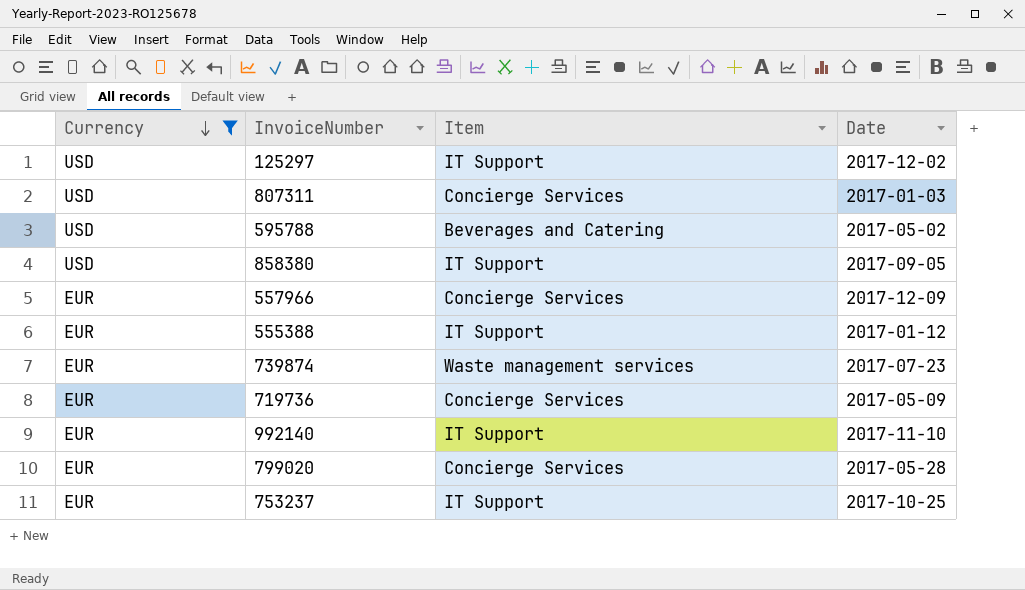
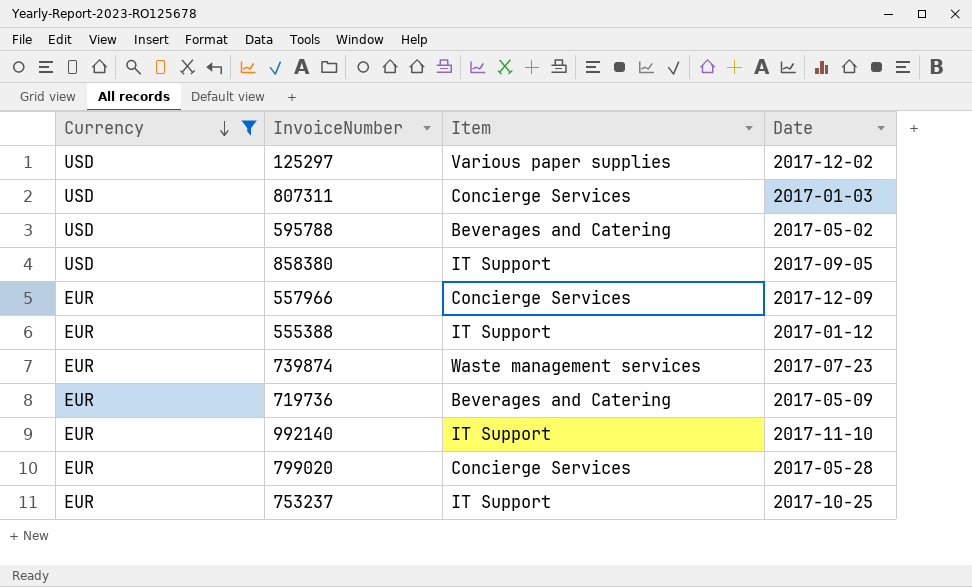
125297 | Item: IT Support -> Various paper supplies
719736 | Item: Concierge Services -> Beverages and Catering

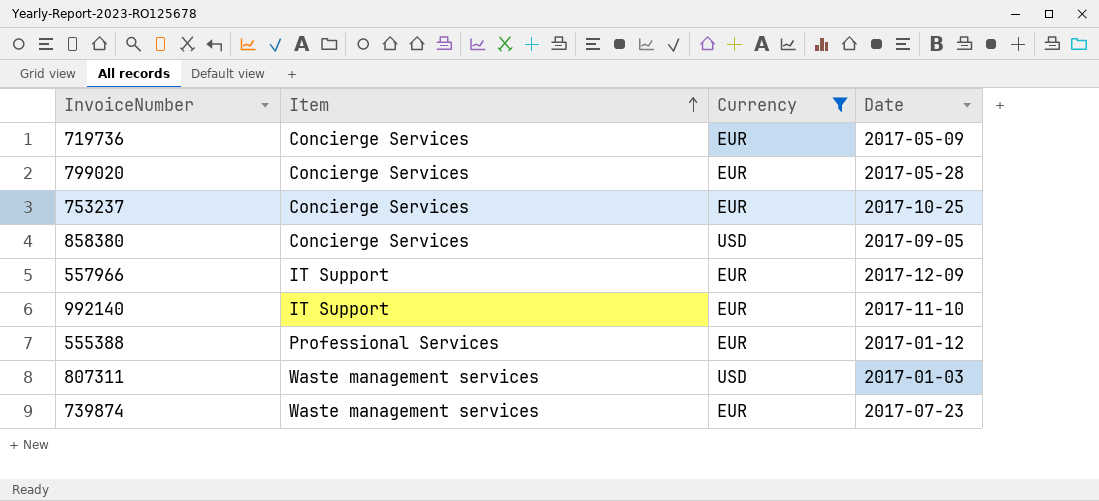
row order: Currency descending -> Item ascending
column Currency | position: 1 -> 3
row 125297: USD | Various paper supplies | 2017-12-02 -> none
row 595788: USD | Beverages and Catering | 2017-05-02 -> none
719736 | Item: Beverages and Catering -> Concierge Services
753237 | Item: IT Support -> Concierge Services
858380 | Item: IT Support -> Concierge Services
557966 | Item: Concierge Services -> IT Support
555388 | Item: IT Support -> Professional Services
807311 | Item: Concierge Services -> Waste management services

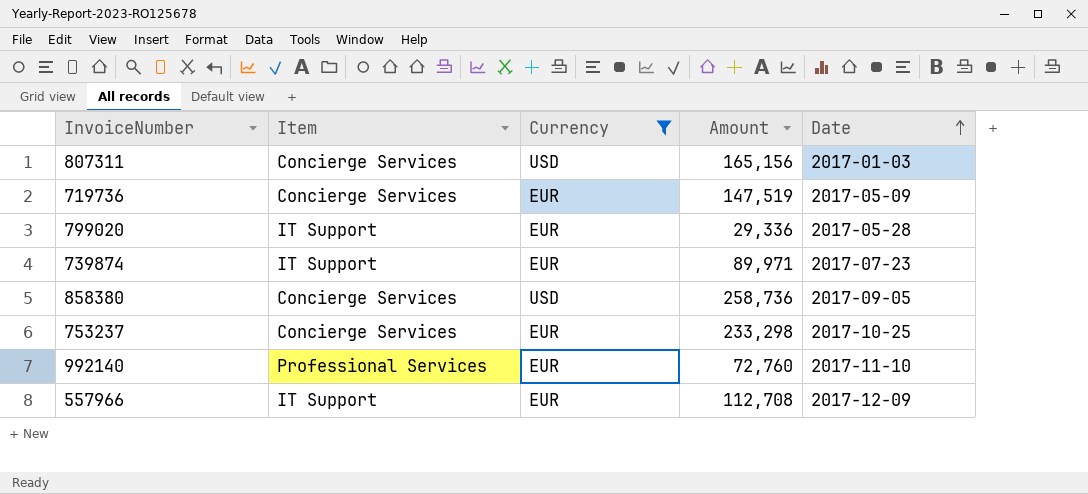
row order: Item ascending -> Date ascending
column Amount | position: none -> 4
row 555388: Professional Services | EUR | 2017-01-12 -> none
807311 | Item: Waste management services -> Concierge Services
799020 | Item: Concierge Services -> IT Support
739874 | Item: Waste management services -> IT Support
992140 | Item: IT Support -> Professional Services

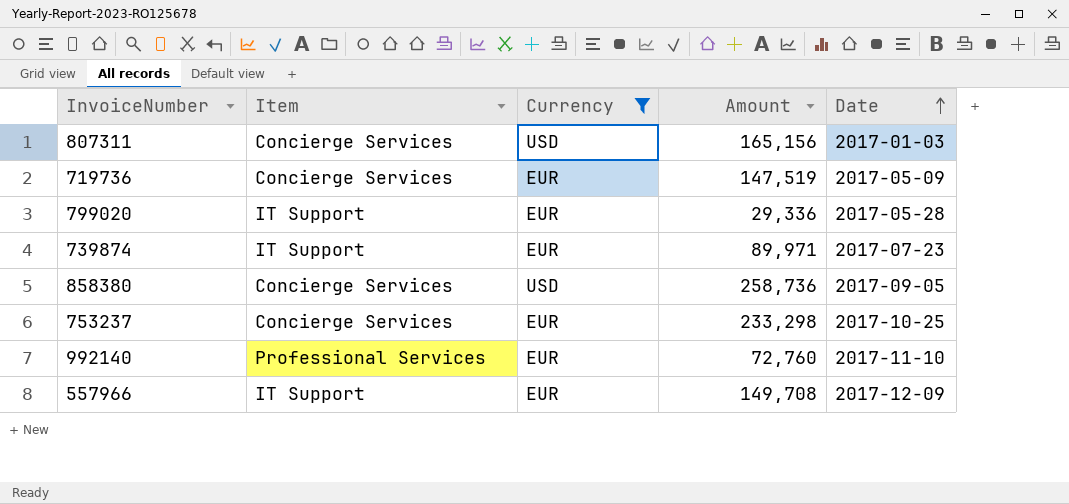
557966 | Amount: 112,708 -> 149,708

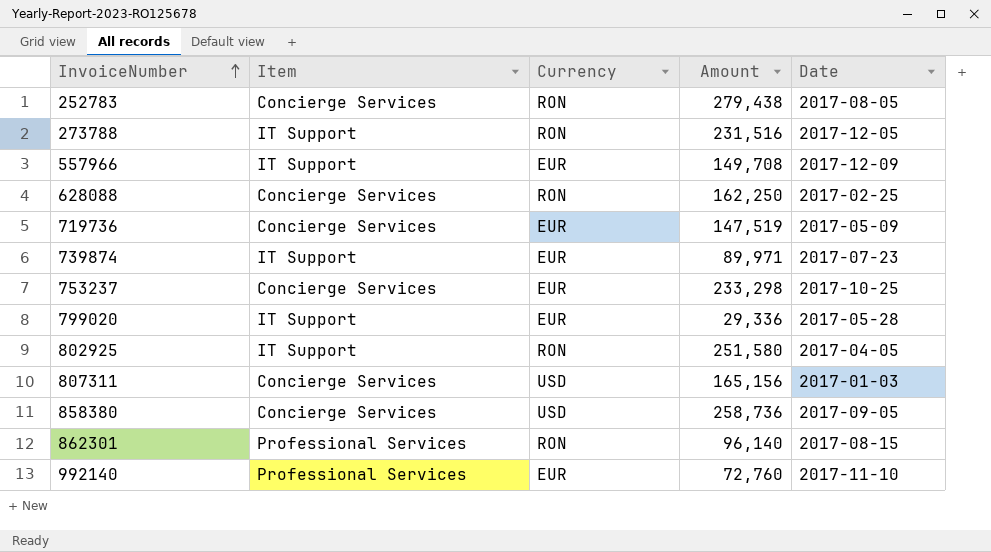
filter: Currency != RON -> none
row order: Date ascending -> InvoiceNumber ascending

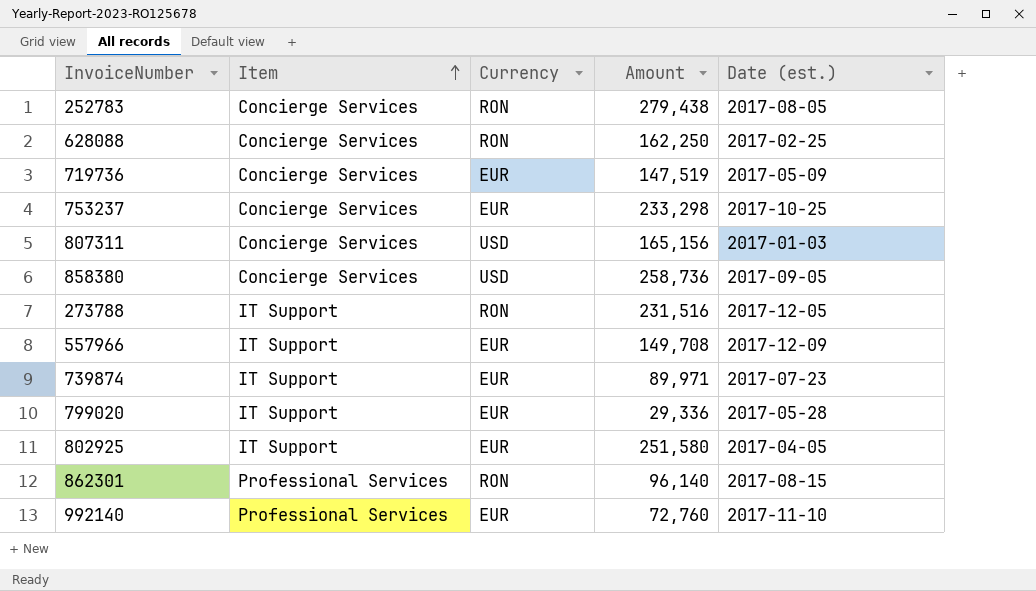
row order: InvoiceNumber ascending -> Item ascending
column name: Date -> Date (est.)
802925 | Currency: RON -> EUR

